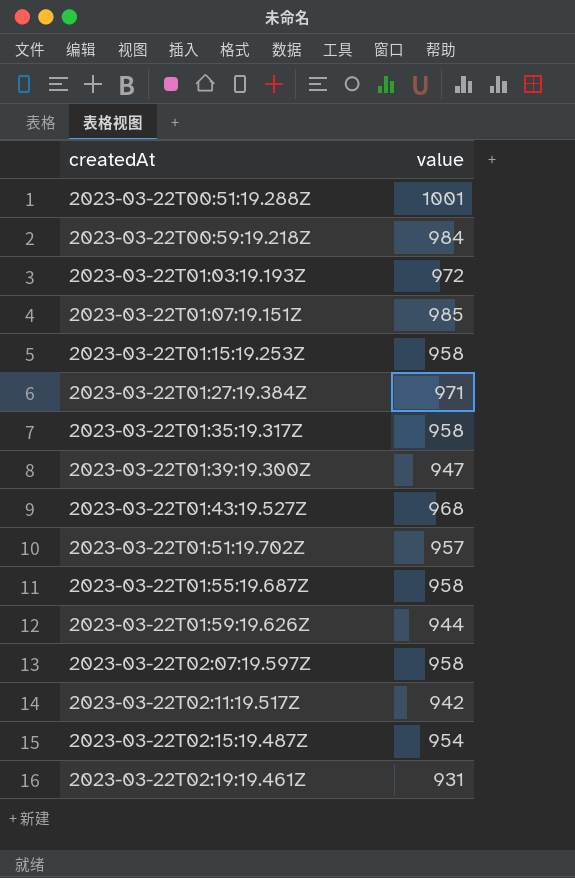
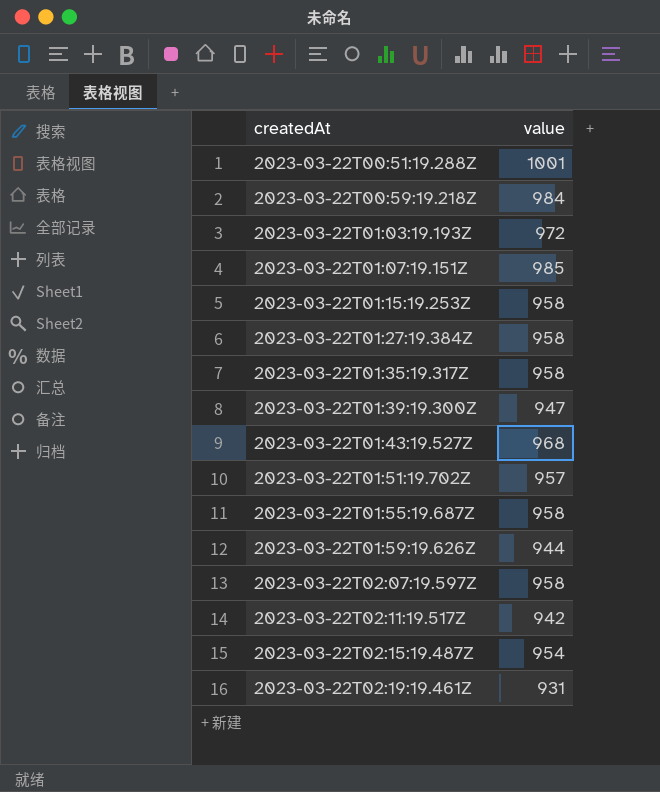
2023-03-22T01:27:19.384Z | value: 971 -> 958

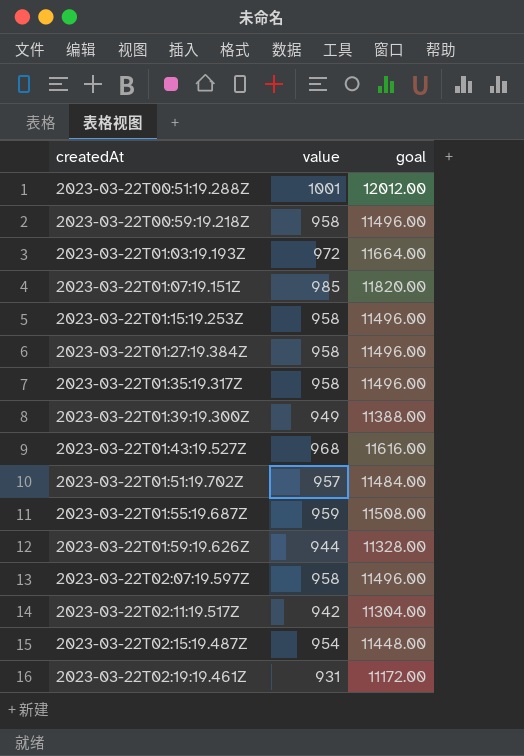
column goal | formula: none -> [value] * 12
2023-03-22T00:59:19.218Z | value: 984 -> 958
2023-03-22T01:39:19.300Z | value: 947 -> 949
2023-03-22T01:55:19.687Z | value: 958 -> 959

